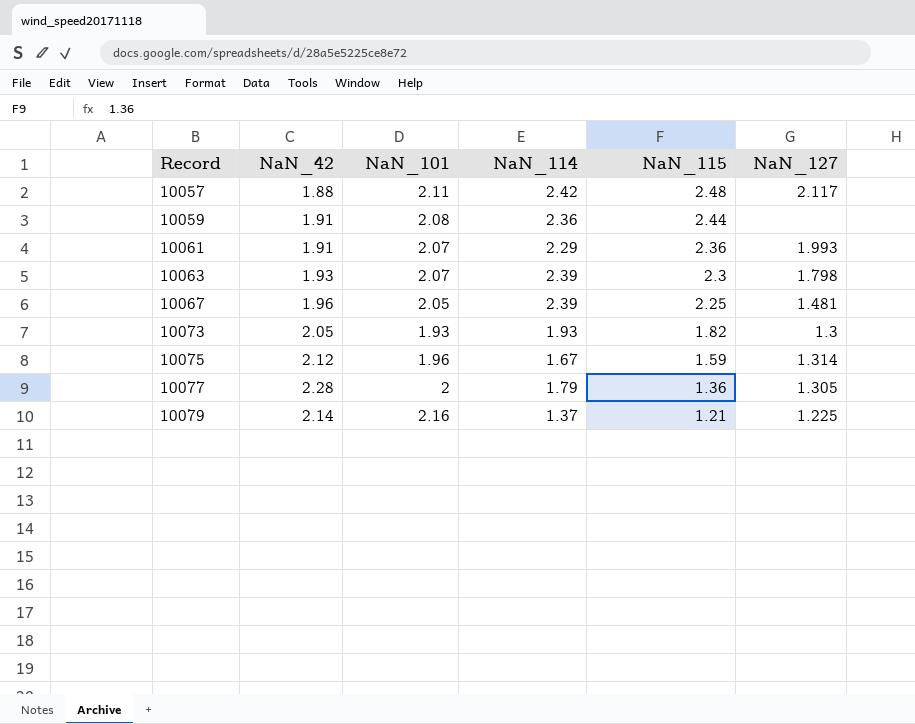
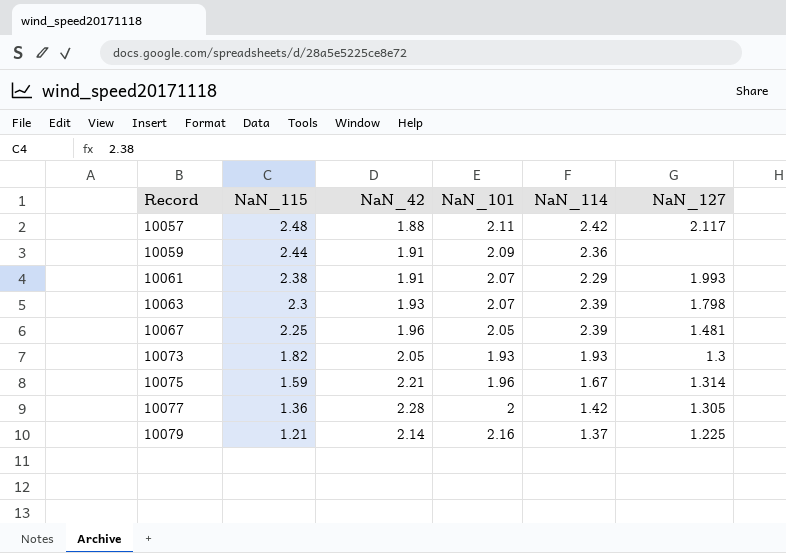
column NaN_115 | position: 5 -> 2
10059 | NaN_101: 2.08 -> 2.09
10061 | NaN_115: 2.36 -> 2.38
10075 | NaN_42: 2.12 -> 2.21
10077 | NaN_114: 1.79 -> 1.42

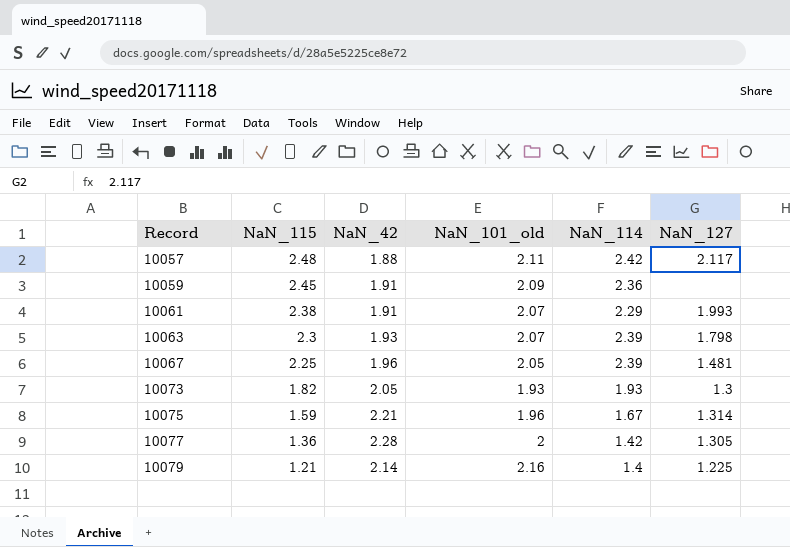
column name: NaN_101 -> NaN_101_old
10059 | NaN_115: 2.44 -> 2.45
10079 | NaN_114: 1.37 -> 1.4

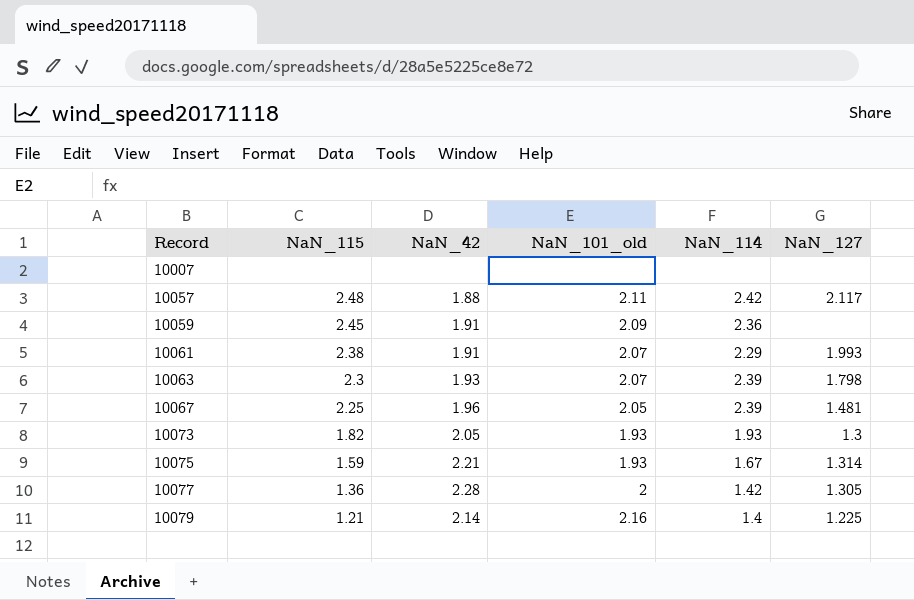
row 10007: none -> none | none | none | none | none
10075 | NaN_101_old: 1.96 -> 1.93

